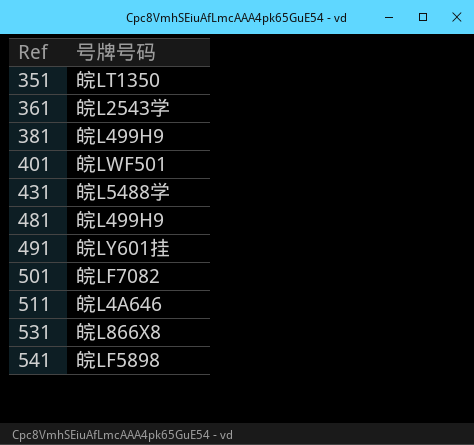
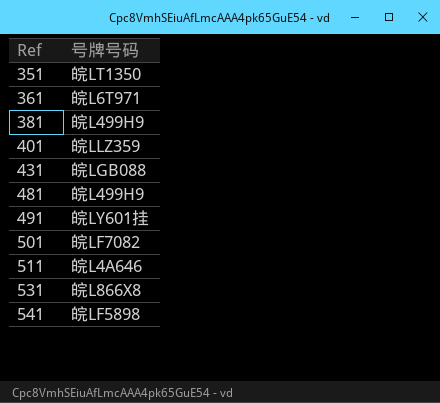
361 | 号牌号码: 皖L2543学 -> 皖L6T971
401 | 号牌号码: 皖LWF501 -> 皖LLZ359
431 | 号牌号码: 皖L5488学 -> 皖LGB088

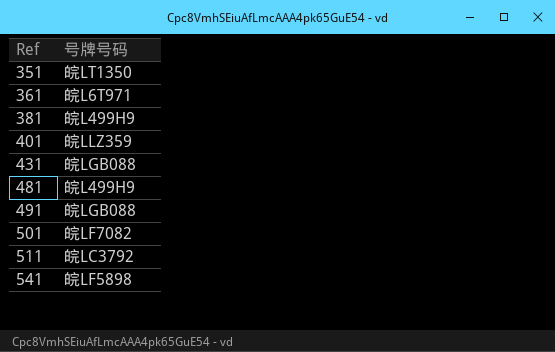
row 531: 皖L866X8 -> none
491 | 号牌号码: 皖LY601挂 -> 皖LGB088
511 | 号牌号码: 皖L4A646 -> 皖LC3792

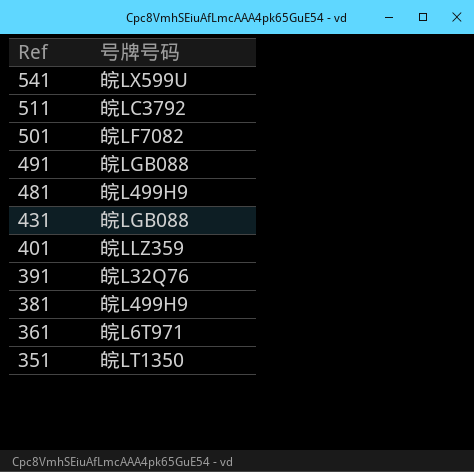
row order: Ref ascending -> Ref descending
541 | 号牌号码: 皖LF5898 -> 皖LX599U
row 391: none -> 皖L32Q76

